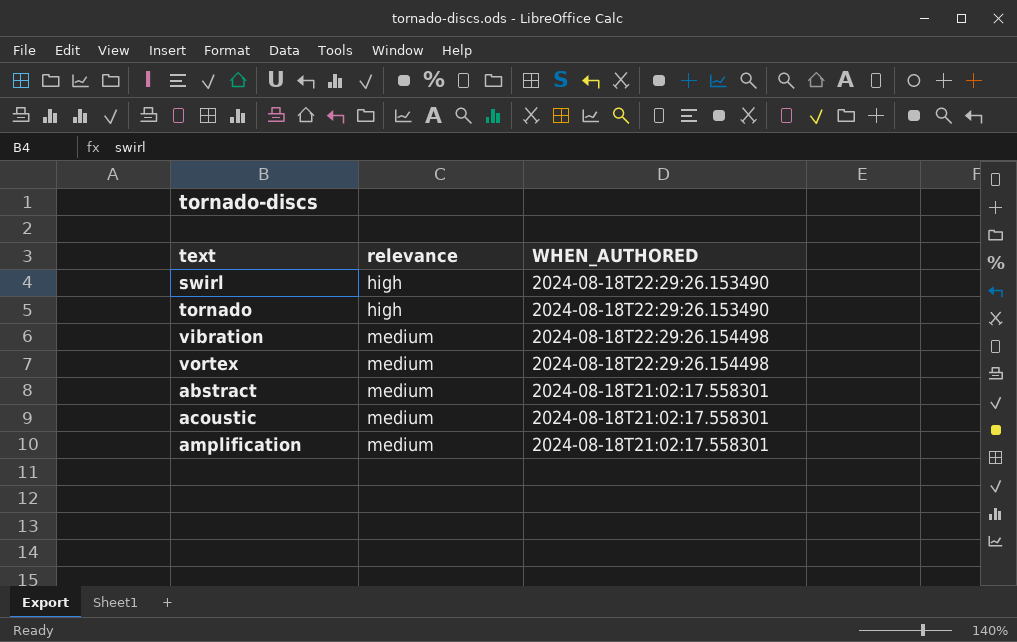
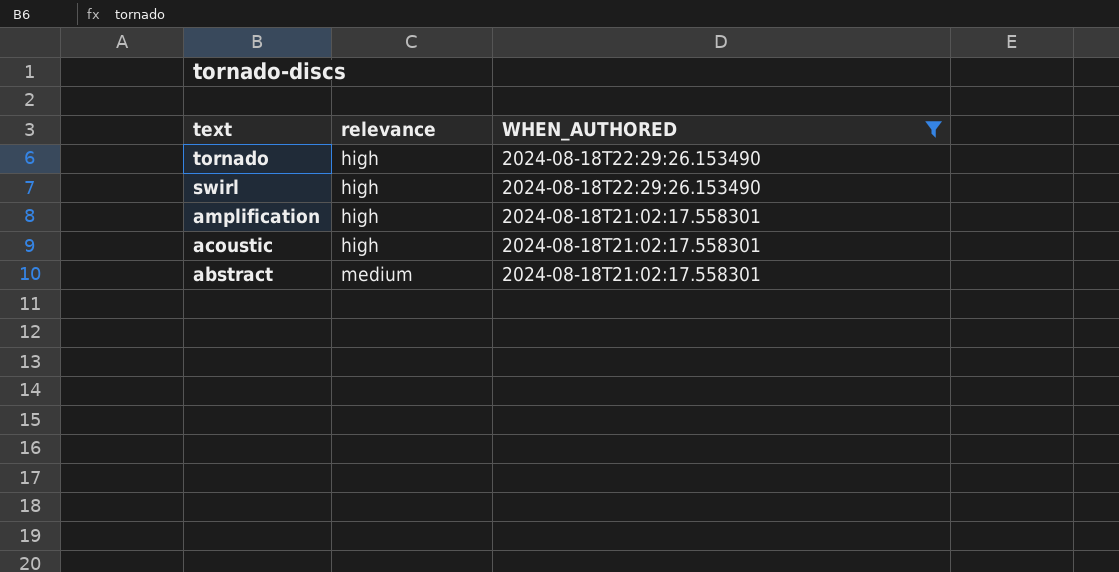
filter: none -> WHEN_AUTHORED != 2024-08-18T22:29:26.154498
row order: relevance ascending -> text descending
amplification | relevance: medium -> high
acoustic | relevance: medium -> high

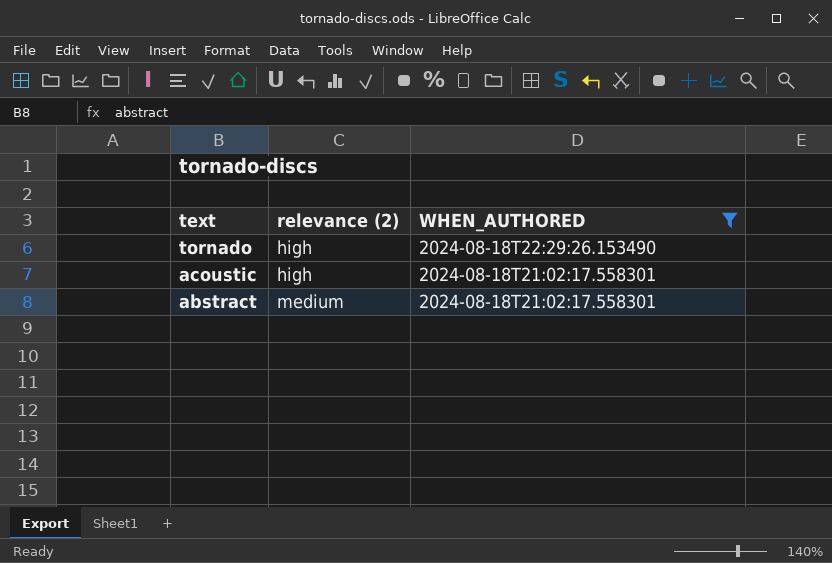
column name: relevance -> relevance (2)
row swirl: high | 2024-08-18T22:29:26.153490 -> none
row amplification: high | 2024-08-18T21:02:17.558301 -> none

